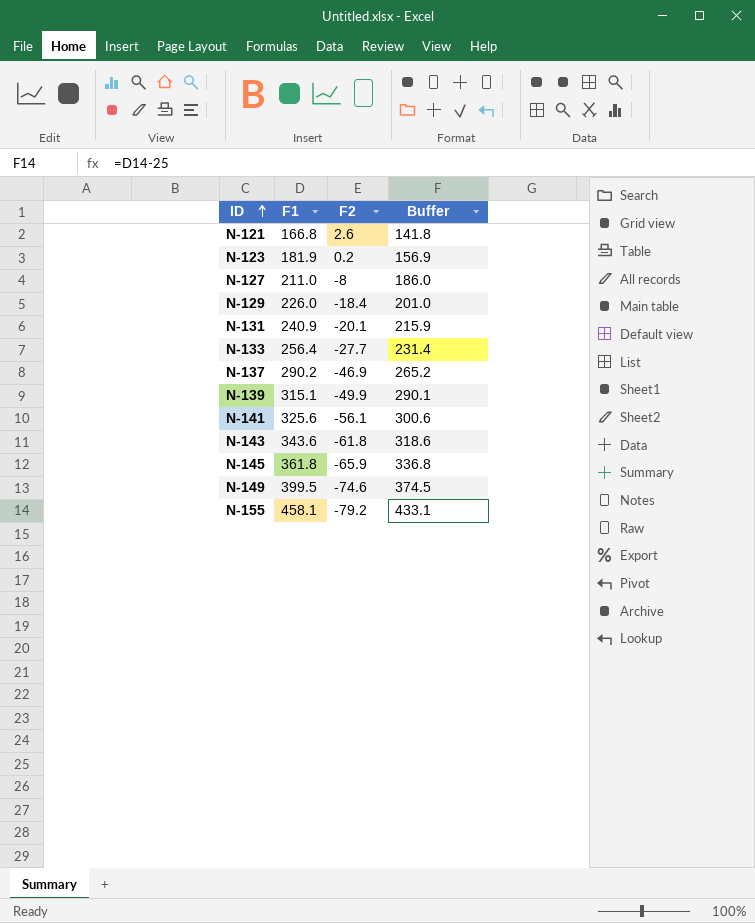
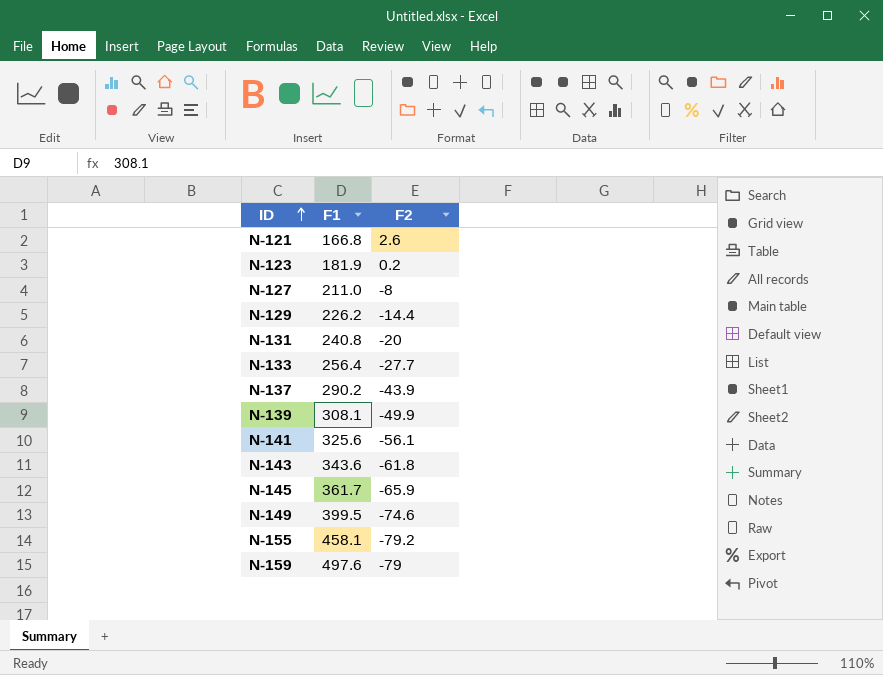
column Buffer | formula: [F1] - 25 -> none
N-129 | F1: 226.0 -> 226.2
N-129 | F2: -18.4 -> -14.4
N-131 | F1: 240.9 -> 240.8
N-131 | F2: -20.1 -> -20
N-137 | F2: -46.9 -> -43.9
N-139 | F1: 315.1 -> 308.1
N-145 | F1: 361.8 -> 361.7
row N-159: none -> 497.6 | -79

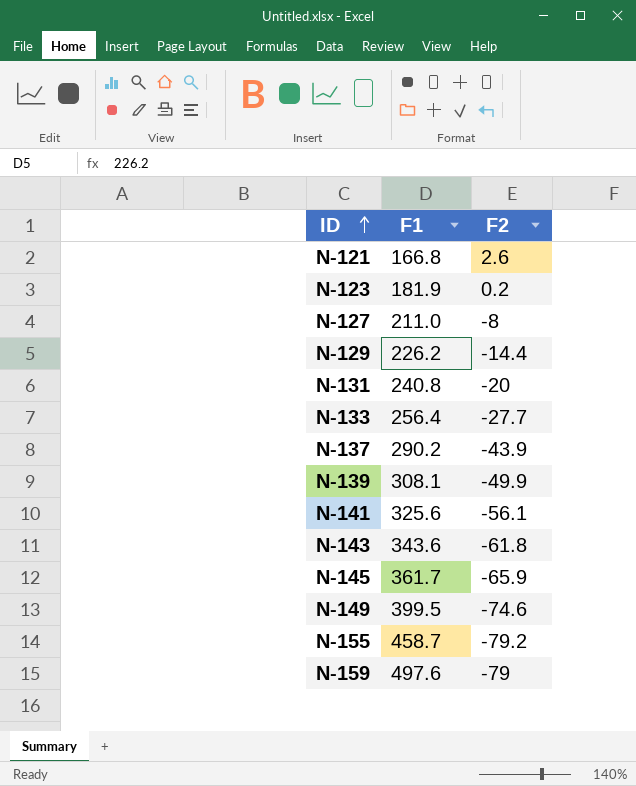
N-155 | F1: 458.1 -> 458.7

